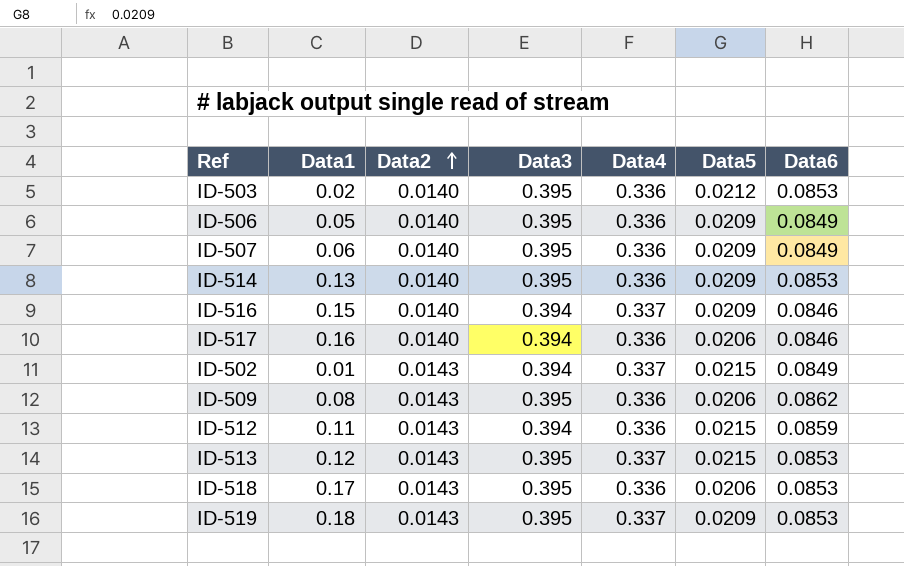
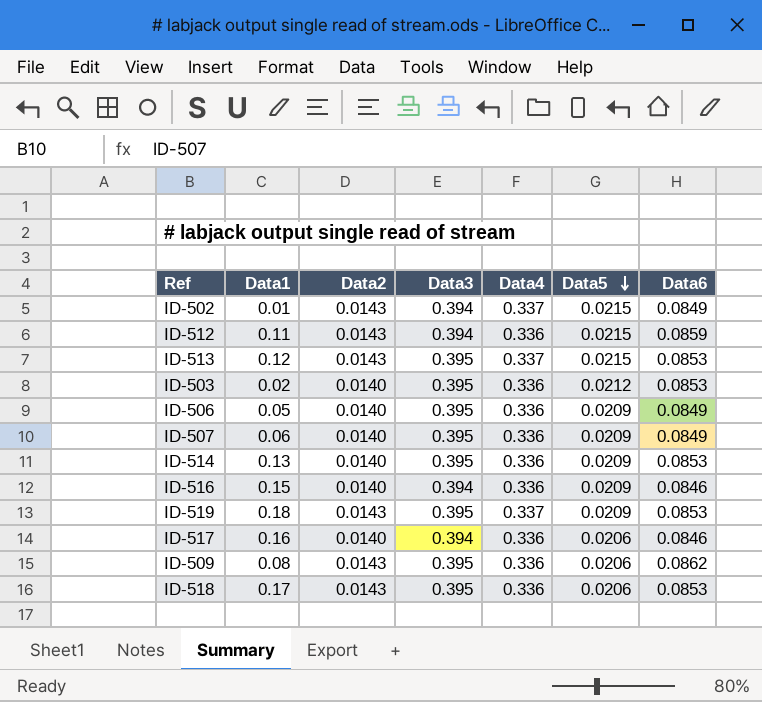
row order: Data2 ascending -> Data5 descending
ID-516 | Data4: 0.337 -> 0.336

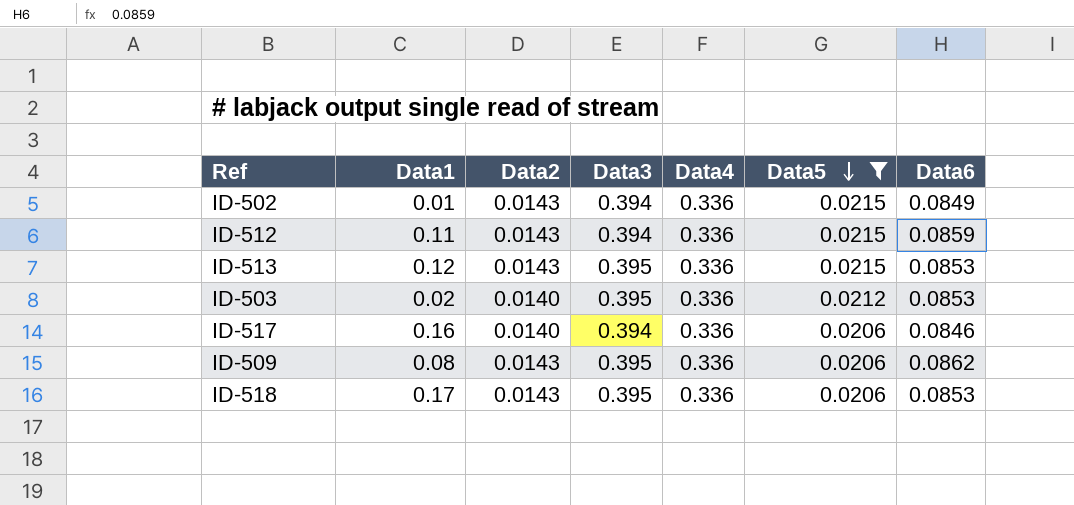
filter: none -> Data5 != 0.0209
ID-502 | Data4: 0.337 -> 0.336
ID-513 | Data4: 0.337 -> 0.336

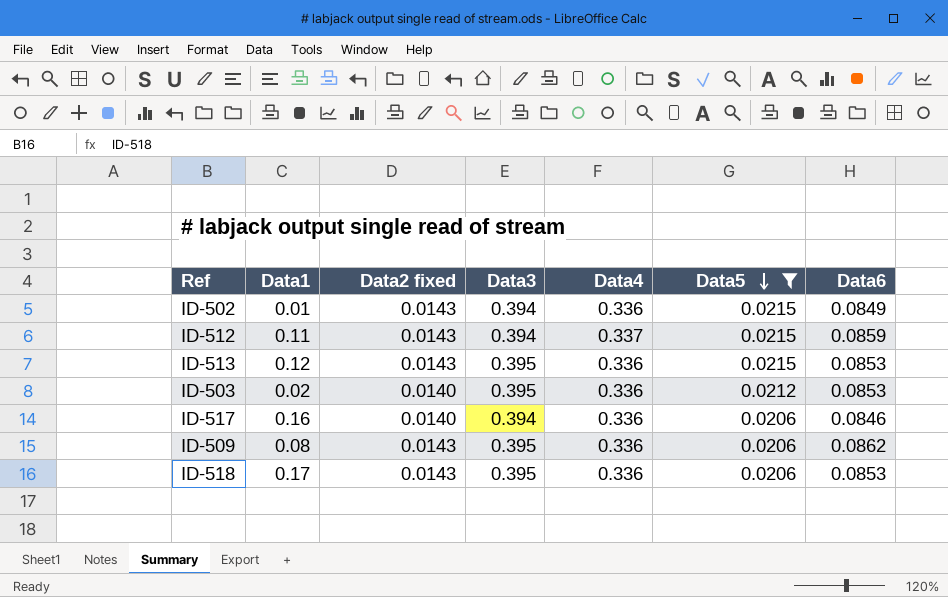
column name: Data2 -> Data2 fixed
ID-512 | Data4: 0.336 -> 0.337

